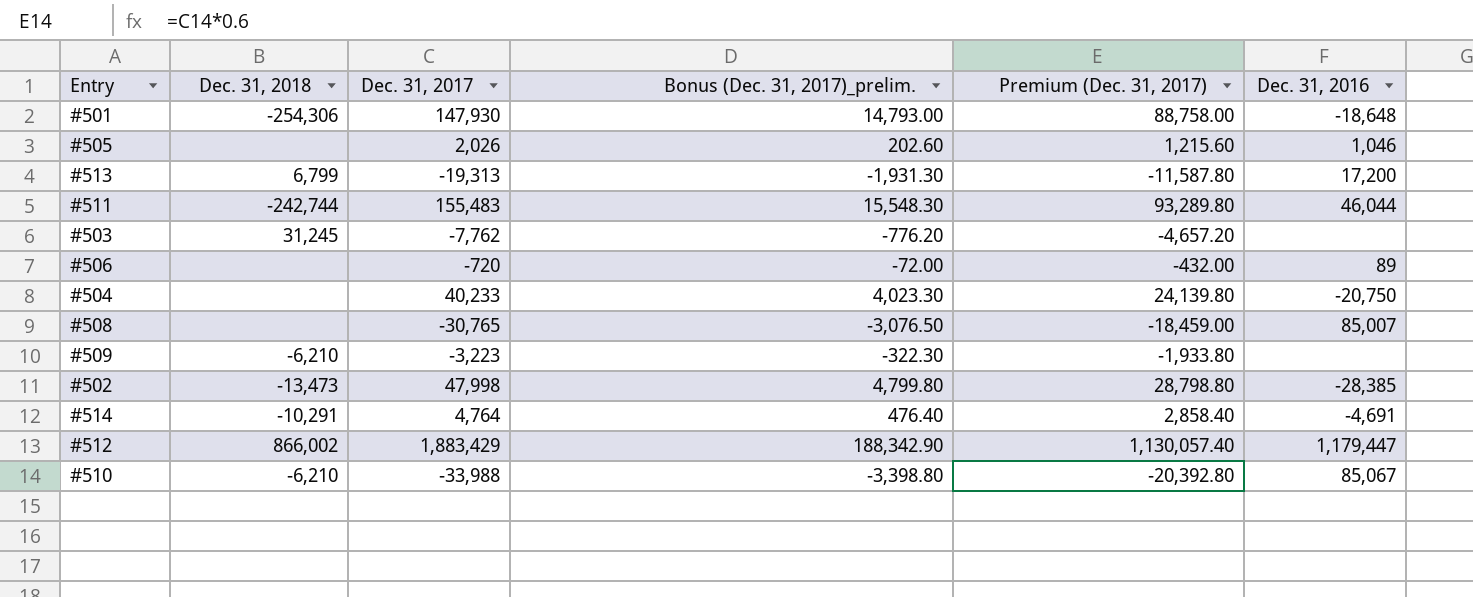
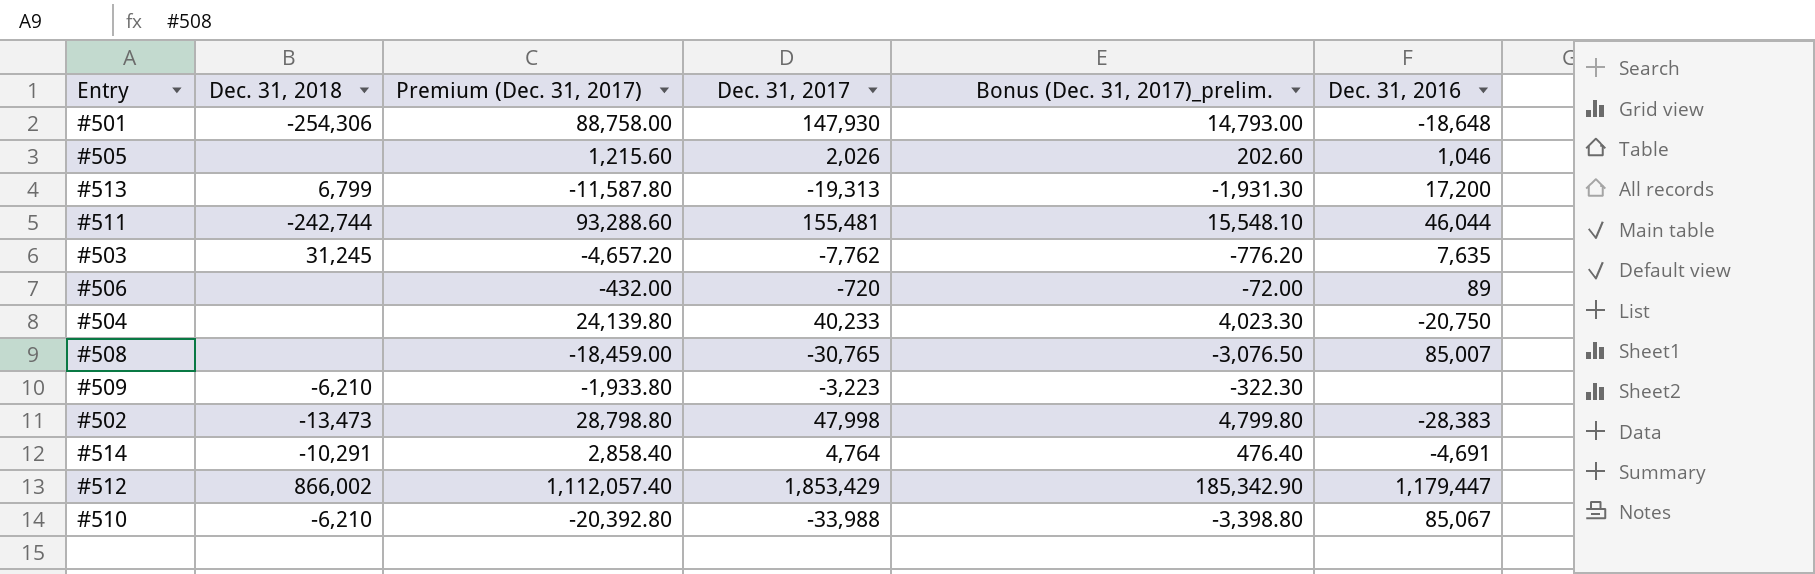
column Premium (Dec. 31, 2017) | position: 5 -> 3
#511 | Premium (Dec. 31, 2017): 93,289.80 -> 93,288.60
#511 | Dec. 31, 2017: 155,483 -> 155,481
#511 | Bonus (Dec. 31, 2017)_prelim.: 15,548.30 -> 15,548.10
#503 | Dec. 31, 2016: none -> 7,635
#502 | Dec. 31, 2016: -28,385 -> -28,383
#512 | Premium (Dec. 31, 2017): 1,130,057.40 -> 1,112,057.40
#512 | Dec. 31, 2017: 1,883,429 -> 1,853,429
#512 | Bonus (Dec. 31, 2017)_prelim.: 188,342.90 -> 185,342.90

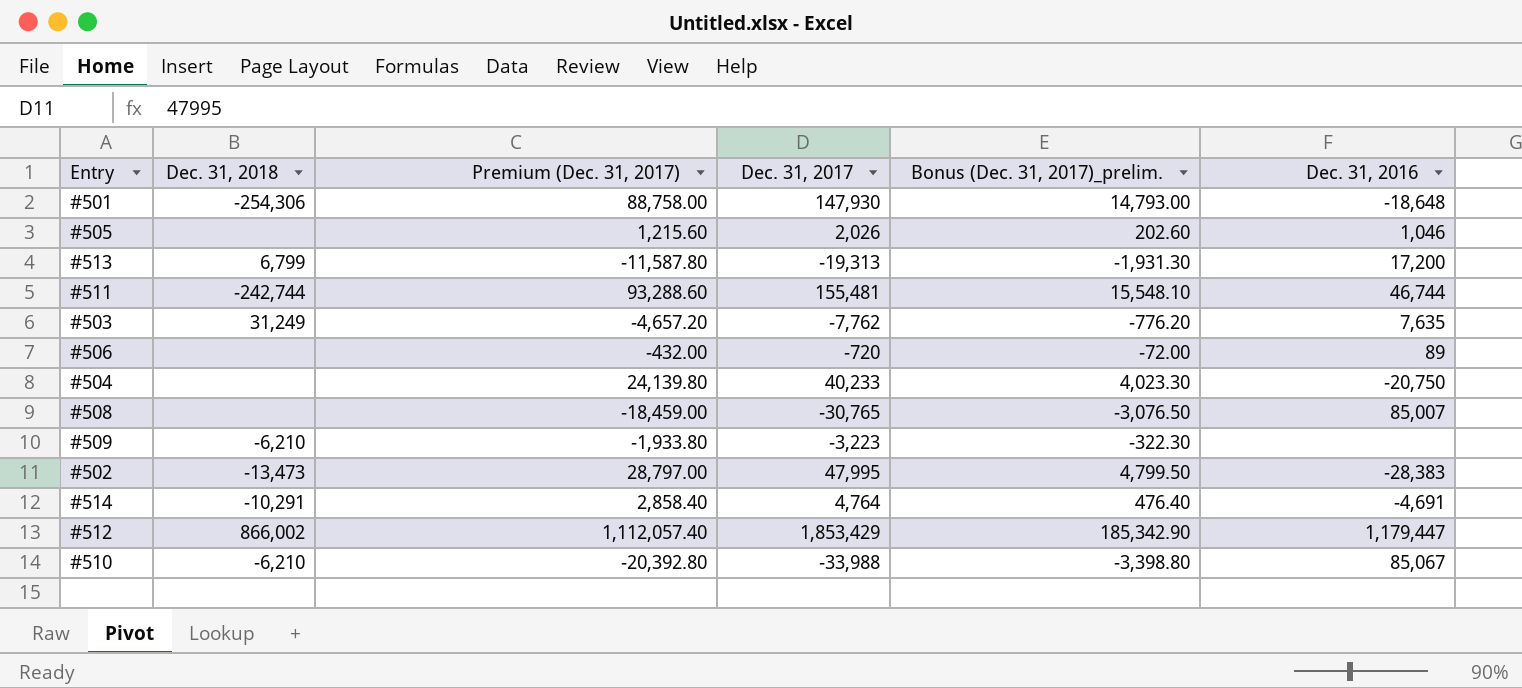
#511 | Dec. 31, 2016: 46,044 -> 46,744
#503 | Dec. 31, 2018: 31,245 -> 31,249
#502 | Premium (Dec. 31, 2017): 28,798.80 -> 28,797.00
#502 | Dec. 31, 2017: 47,998 -> 47,995
#502 | Bonus (Dec. 31, 2017)_prelim.: 4,799.80 -> 4,799.50

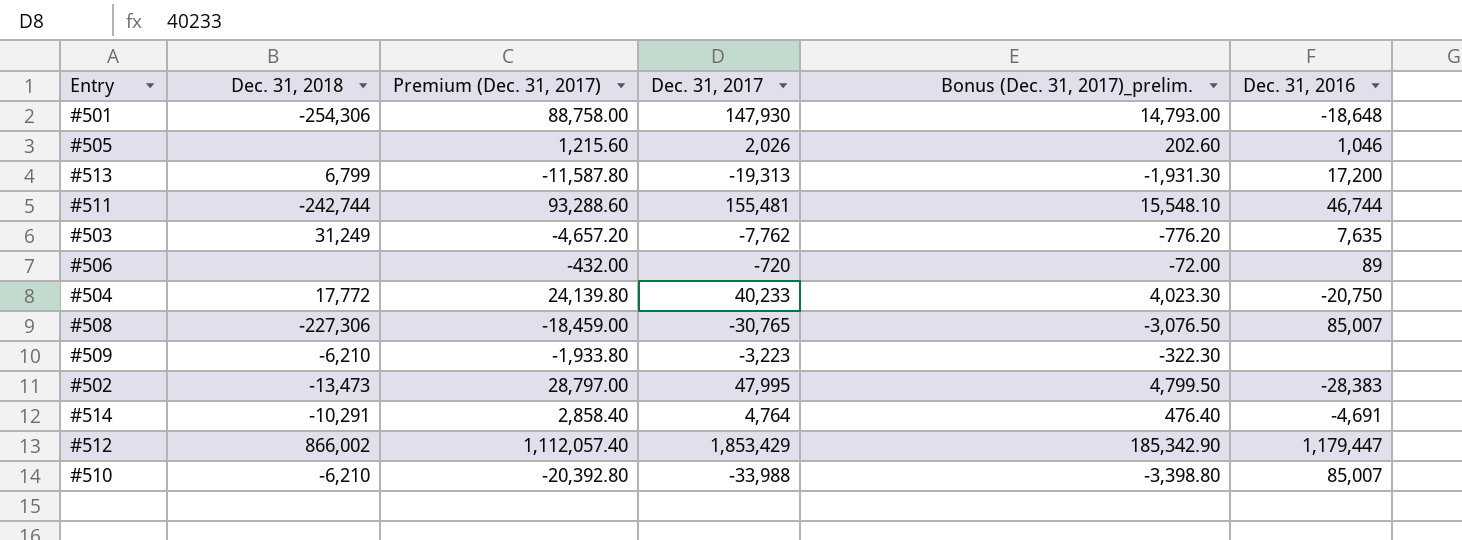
#504 | Dec. 31, 2018: none -> 17,772
#508 | Dec. 31, 2018: none -> -227,306
#510 | Dec. 31, 2016: 85,067 -> 85,007

